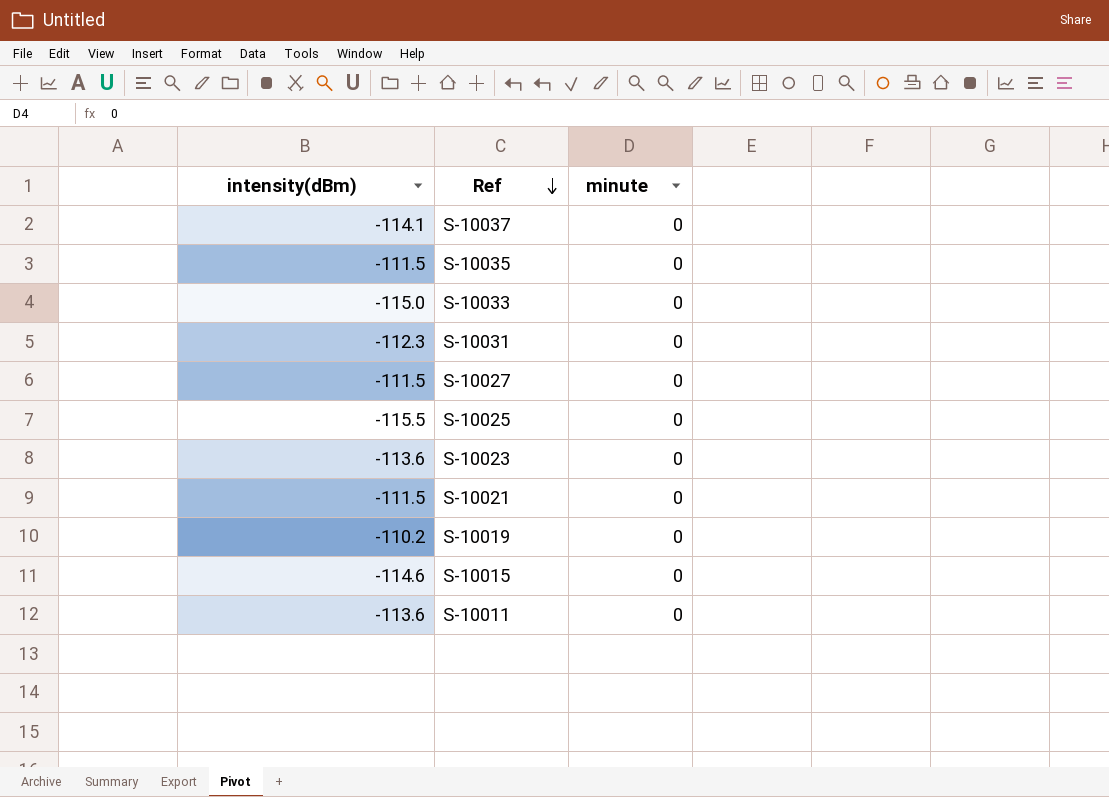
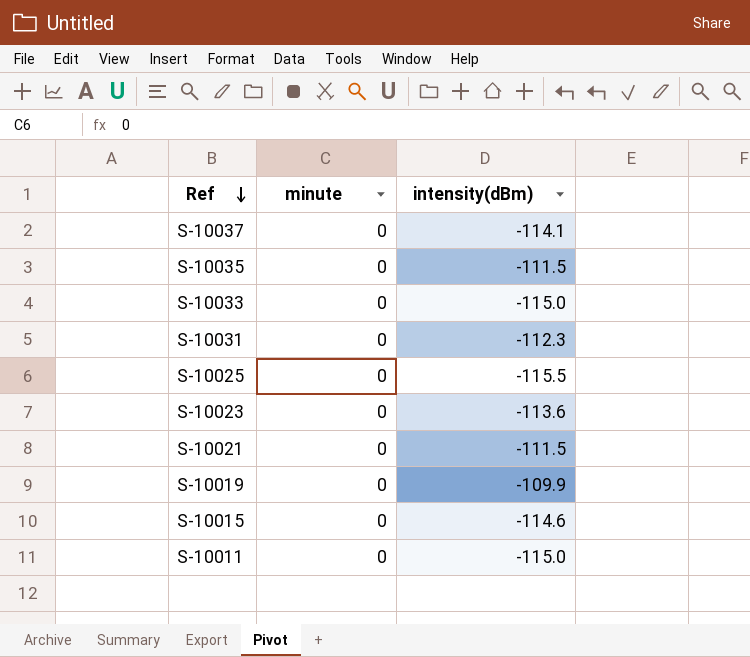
column intensity(dBm) | position: 1 -> 3
row S-10027: -111.5 | 0 -> none
S-10019 | intensity(dBm): -110.2 -> -109.9
S-10011 | intensity(dBm): -113.6 -> -115.0

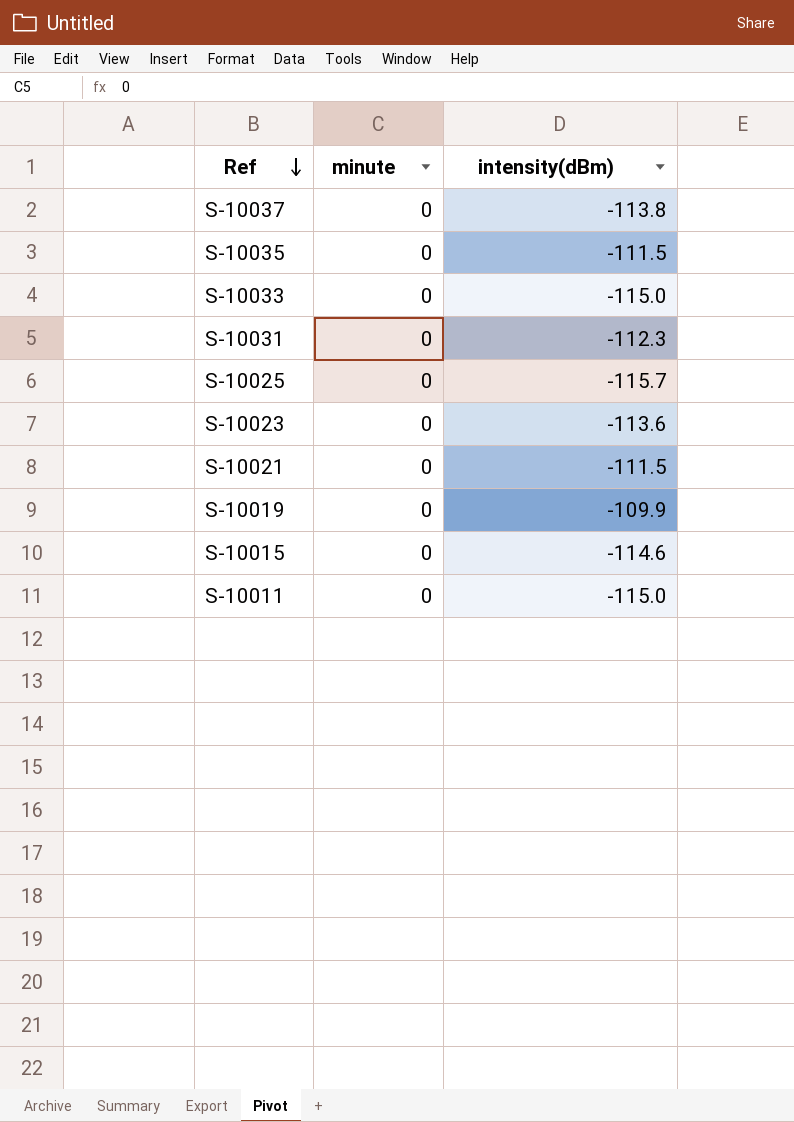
S-10037 | intensity(dBm): -114.1 -> -113.8
S-10025 | intensity(dBm): -115.5 -> -115.7

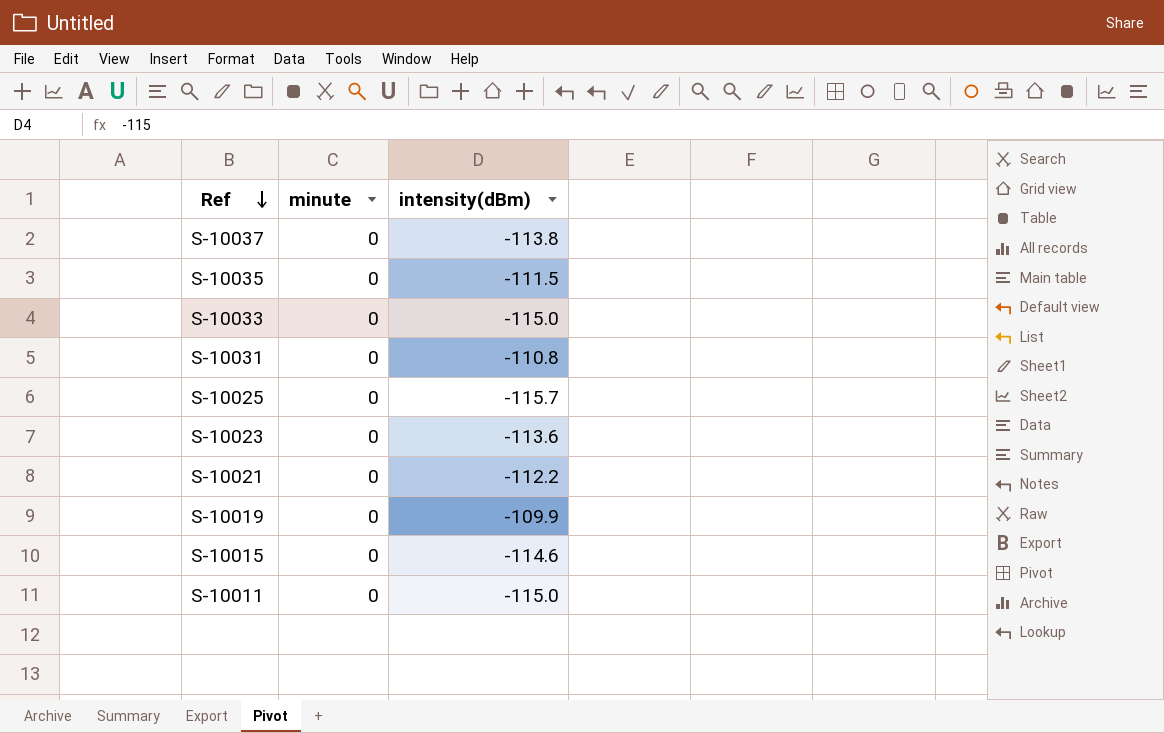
S-10031 | intensity(dBm): -112.3 -> -110.8
S-10021 | intensity(dBm): -111.5 -> -112.2

